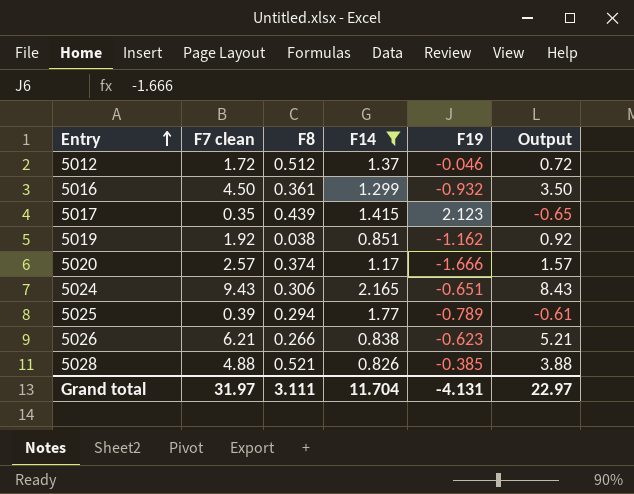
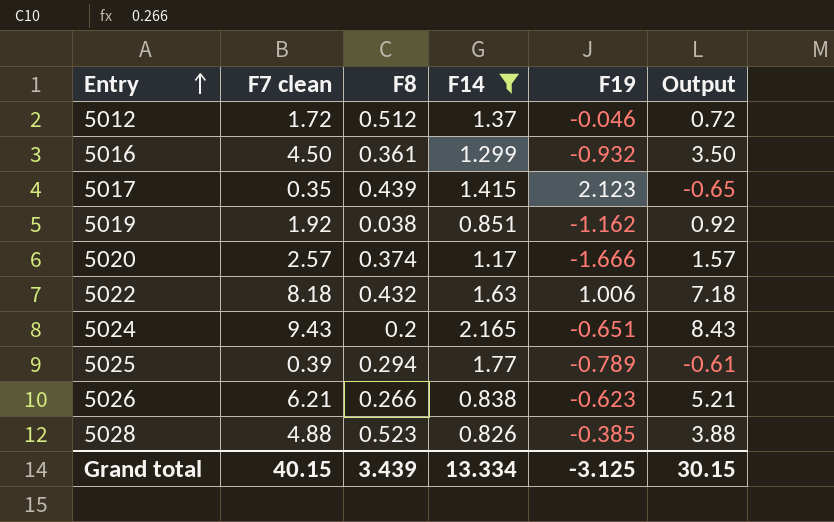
row 5022: none -> 8.18 | 0.432 | 1.63 | 1.006 | 7.18
5024 | F8: 0.306 -> 0.2
5028 | F8: 0.521 -> 0.523
Grand total | F7 clean: 31.97 -> 40.15
Grand total | F8: 3.111 -> 3.439
Grand total | F14: 11.704 -> 13.334
Grand total | F19: -4.131 -> -3.125
Grand total | Output: 22.97 -> 30.15

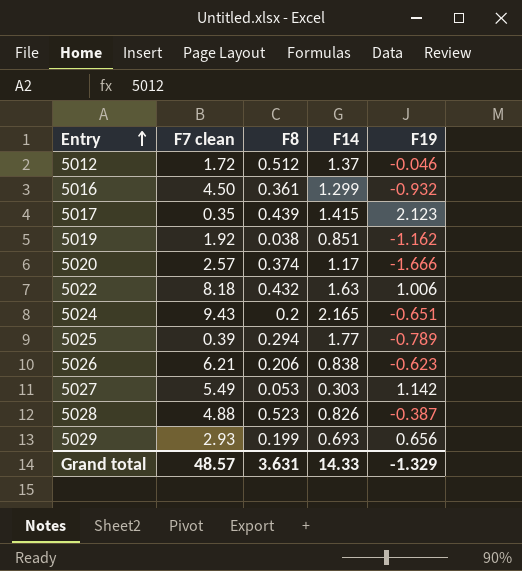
filter: F14 >= 0.826 -> none
column Output | formula: [F7 clean] - 1 -> none
5026 | F8: 0.266 -> 0.206
5028 | F19: -0.385 -> -0.387
Grand total | F7 clean: 40.15 -> 48.57
Grand total | F8: 3.439 -> 3.631
Grand total | F14: 13.334 -> 14.33
Grand total | F19: -3.125 -> -1.329

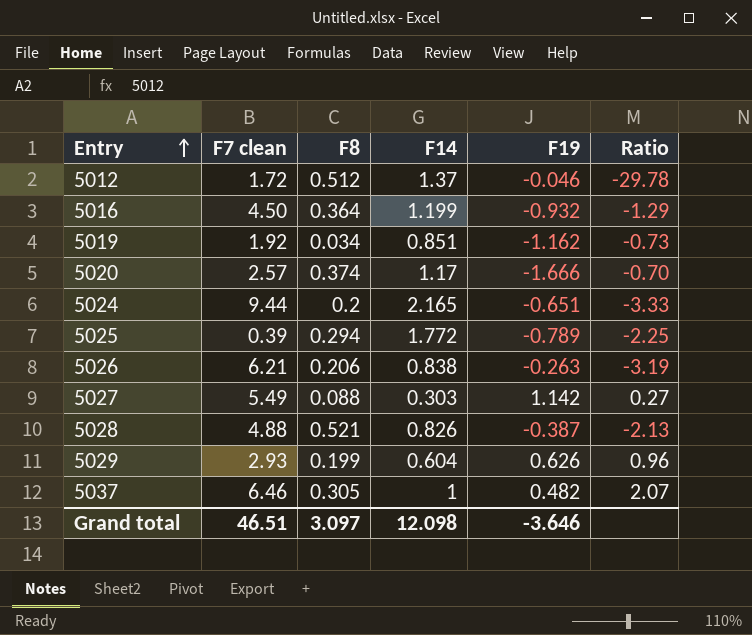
column Ratio | formula: none -> [F14] / [F19]
row 5017: 0.35 | 0.439 | 1.415 | 2.123 -> none
row 5022: 8.18 | 0.432 | 1.63 | 1.006 -> none
5016 | F8: 0.361 -> 0.364
5016 | F14: 1.299 -> 1.199
5019 | F8: 0.038 -> 0.034
5024 | F7 clean: 9.43 -> 9.44
5025 | F14: 1.77 -> 1.772
5026 | F19: -0.623 -> -0.263
5027 | F8: 0.053 -> 0.088
5028 | F8: 0.523 -> 0.521
5029 | F14: 0.693 -> 0.604
5029 | F19: 0.656 -> 0.626
row 5037: none -> 6.46 | 0.305 | 1 | 0.482 | 2.07
Grand total | F7 clean: 48.57 -> 46.51
Grand total | F8: 3.631 -> 3.097
Grand total | F14: 14.33 -> 12.098
Grand total | F19: -1.329 -> -3.646

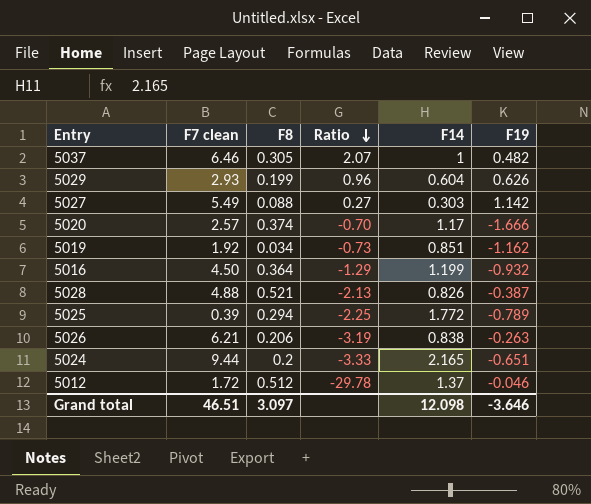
row order: Entry ascending -> Ratio descending
column Ratio | position: 6 -> 4

